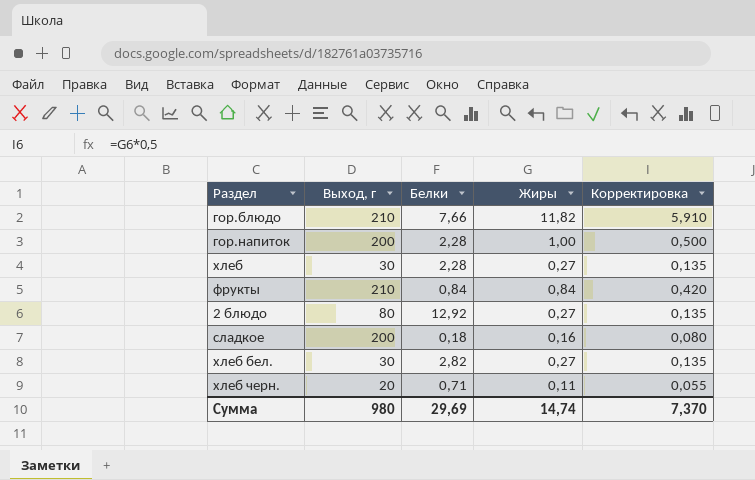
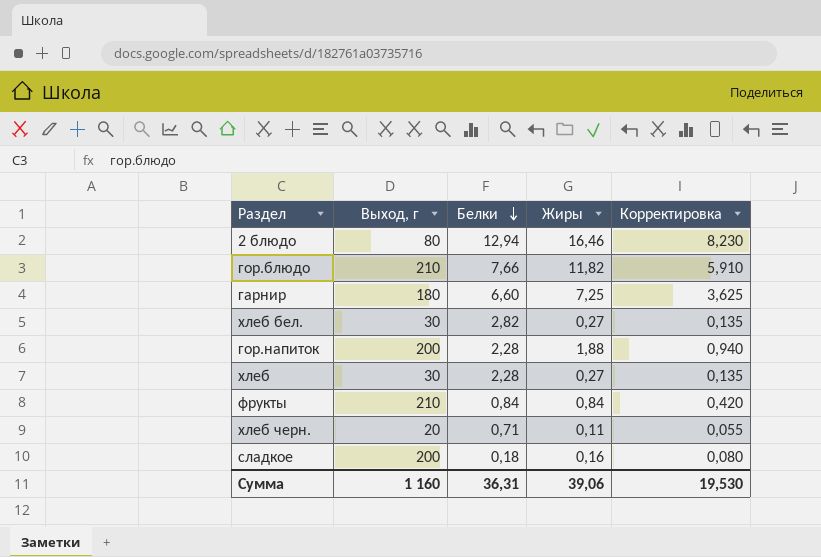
row order: none -> Белки descending
2 блюдо | Белки: 12,92 -> 12,94
2 блюдо | Жиры: 0,27 -> 16,46
2 блюдо | Корректировка: 0,135 -> 8,230
row гарнир: none -> 180 | 6,60 | 7,25 | 3,625
гор.напиток | Жиры: 1,00 -> 1,88
гор.напиток | Корректировка: 0,500 -> 0,940
Сумма | Выход, г: 980 -> 1 160
Сумма | Белки: 29,69 -> 36,31
Сумма | Жиры: 14,74 -> 39,06
Сумма | Корректировка: 7,370 -> 19,530

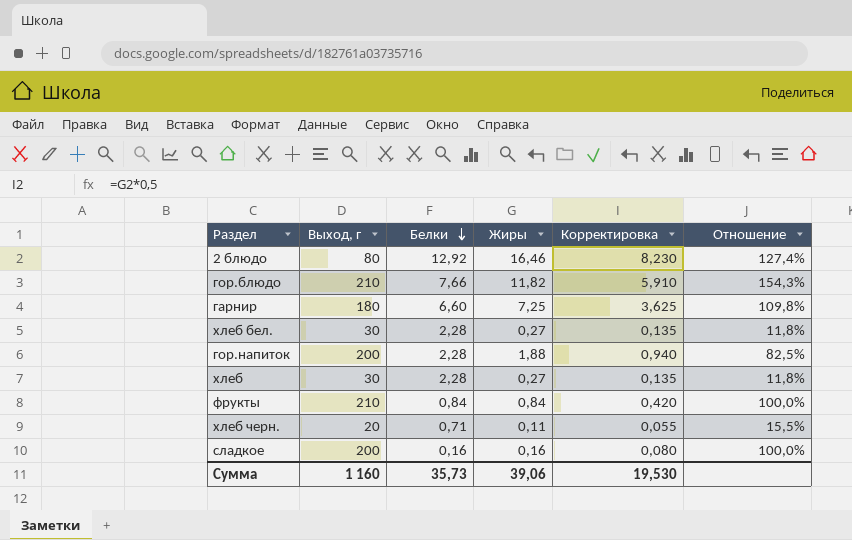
column Отношение | formula: none -> [Жиры] / [Белки]
2 блюдо | Белки: 12,94 -> 12,92
хлеб бел. | Белки: 2,82 -> 2,28
сладкое | Белки: 0,18 -> 0,16
Сумма | Белки: 36,31 -> 35,73

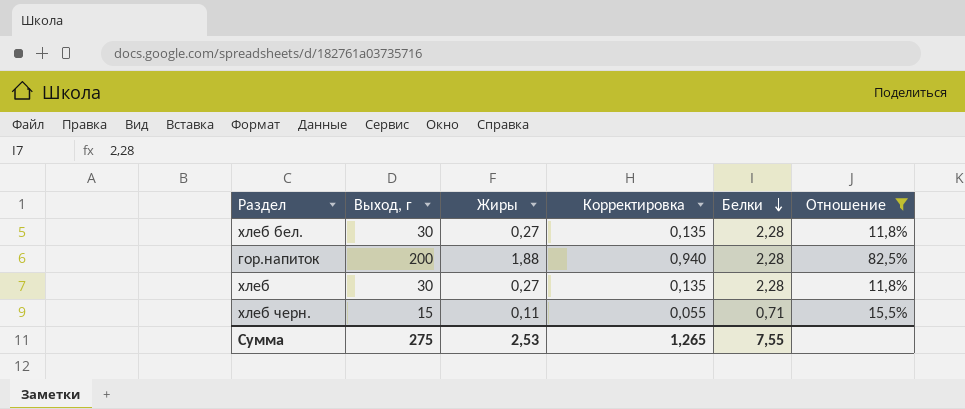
filter: none -> Отношение <= 82,5%
column Белки | position: 3 -> 5
хлеб черн. | Выход, г: 20 -> 15
Сумма | Выход, г: 1 160 -> 275
Сумма | Жиры: 39,06 -> 2,53
Сумма | Корректировка: 19,530 -> 1,265
Сумма | Белки: 35,73 -> 7,55

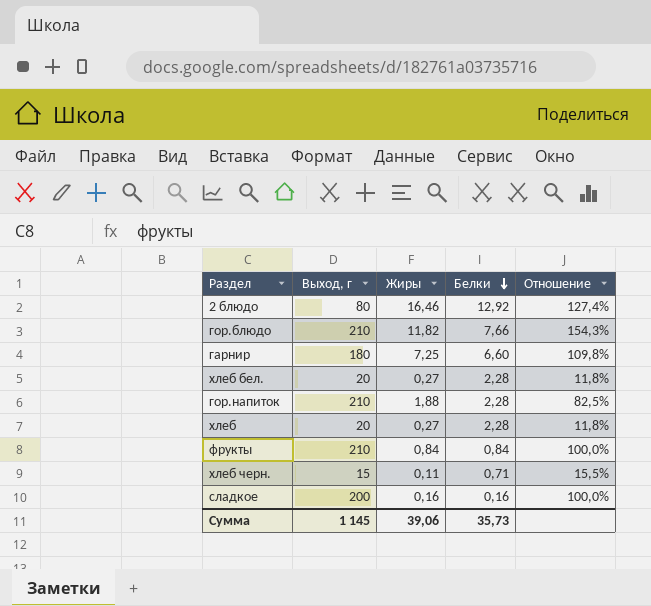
filter: Отношение <= 82,5% -> none
column Корректировка | formula: [Жиры] * 0,5 -> none
хлеб бел. | Выход, г: 30 -> 20
гор.напиток | Выход, г: 200 -> 210
хлеб | Выход, г: 30 -> 20
Сумма | Выход, г: 275 -> 1 145
Сумма | Жиры: 2,53 -> 39,06
Сумма | Белки: 7,55 -> 35,73

